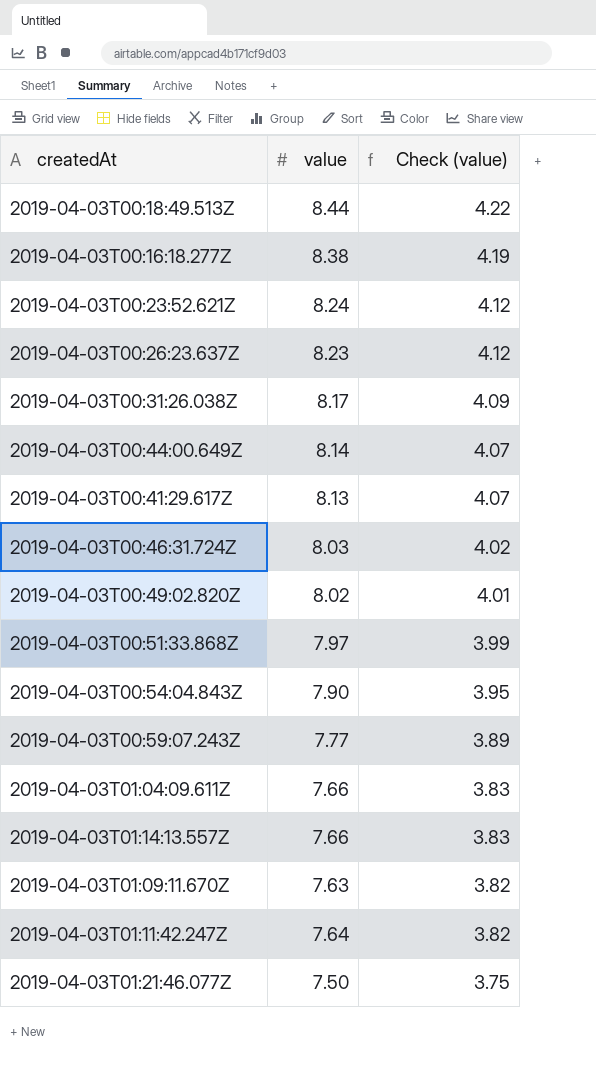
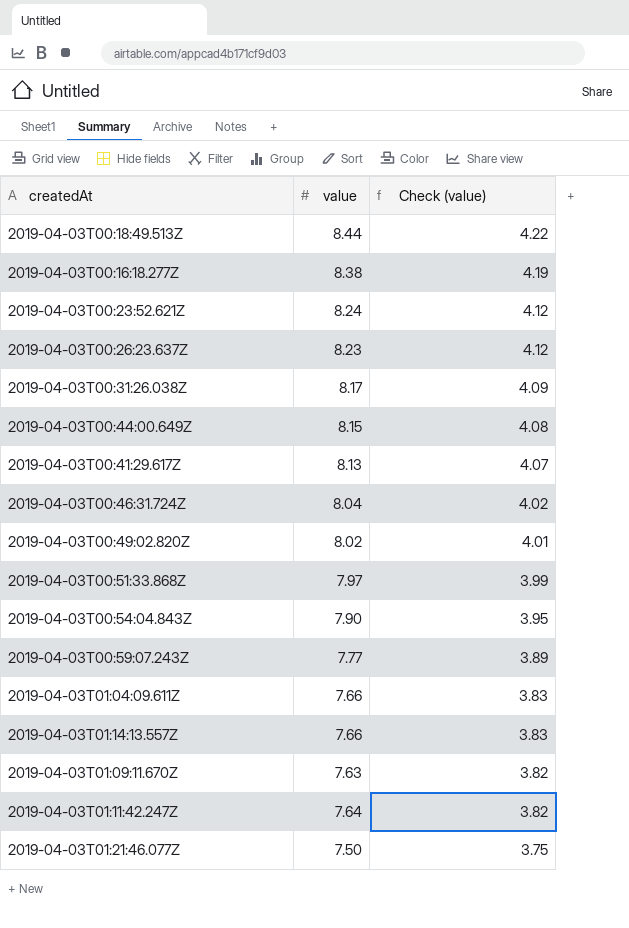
2019-04-03T00:44:00.649Z | value: 8.14 -> 8.15
2019-04-03T00:44:00.649Z | Check (value): 4.07 -> 4.08
2019-04-03T00:46:31.724Z | value: 8.03 -> 8.04

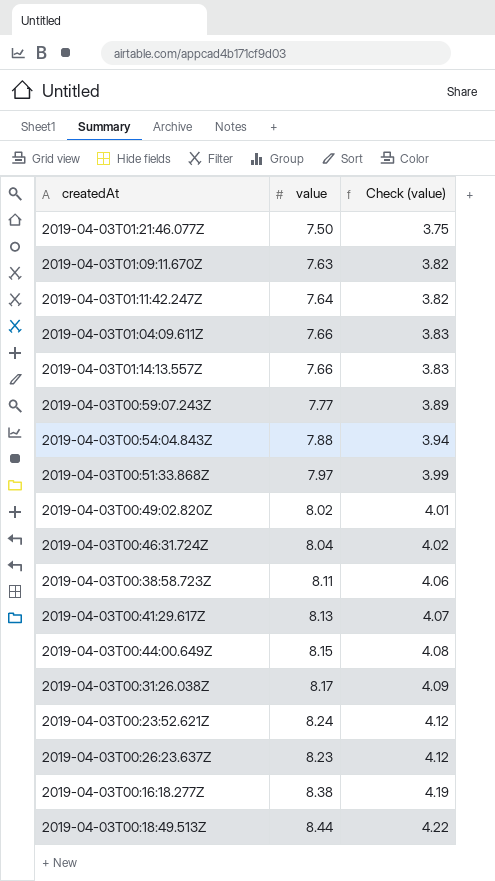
row order: Check (value) descending -> Check (value) ascending
2019-04-03T00:54:04.843Z | value: 7.90 -> 7.88
2019-04-03T00:54:04.843Z | Check (value): 3.95 -> 3.94
row 2019-04-03T00:38:58.723Z: none -> 8.11 | 4.06

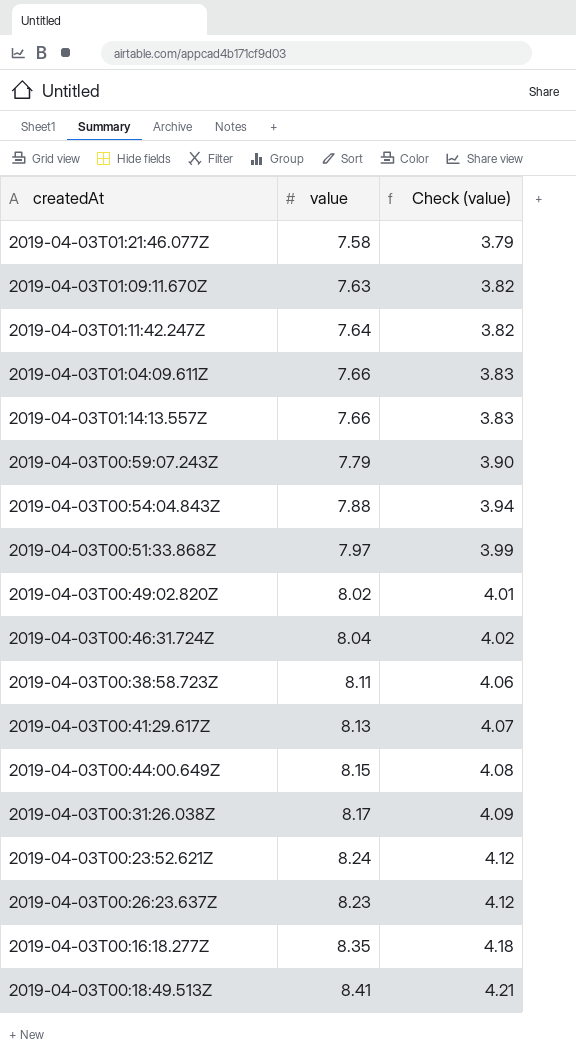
2019-04-03T01:21:46.077Z | value: 7.50 -> 7.58
2019-04-03T01:21:46.077Z | Check (value): 3.75 -> 3.79
2019-04-03T00:59:07.243Z | value: 7.77 -> 7.79
2019-04-03T00:59:07.243Z | Check (value): 3.89 -> 3.90
2019-04-03T00:16:18.277Z | value: 8.38 -> 8.35
2019-04-03T00:16:18.277Z | Check (value): 4.19 -> 4.18
2019-04-03T00:18:49.513Z | value: 8.44 -> 8.41
2019-04-03T00:18:49.513Z | Check (value): 4.22 -> 4.21

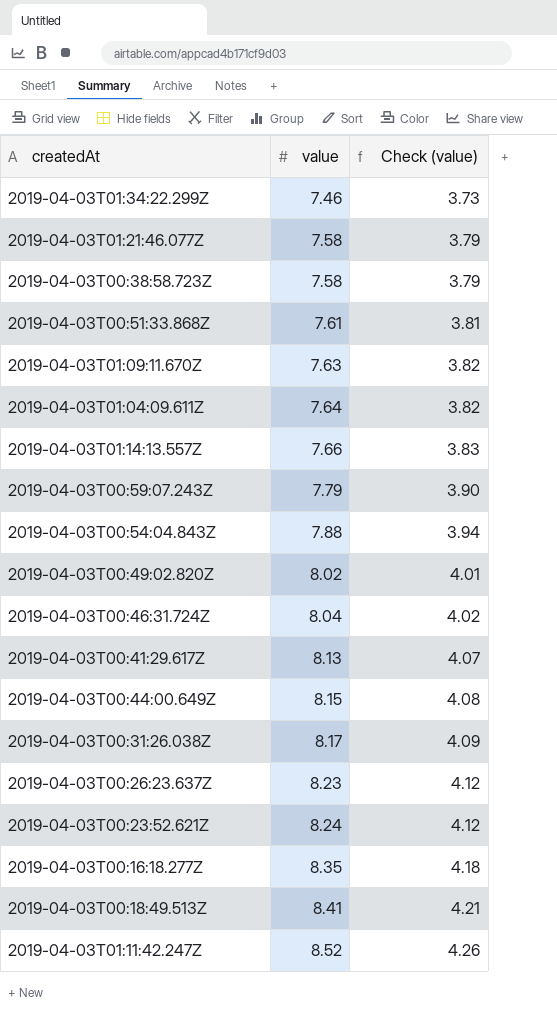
row order: Check (value) ascending -> value ascending
row 2019-04-03T01:34:22.299Z: none -> 7.46 | 3.73
2019-04-03T00:38:58.723Z | value: 8.11 -> 7.58
2019-04-03T00:38:58.723Z | Check (value): 4.06 -> 3.79
2019-04-03T00:51:33.868Z | value: 7.97 -> 7.61
2019-04-03T00:51:33.868Z | Check (value): 3.99 -> 3.81
2019-04-03T01:04:09.611Z | value: 7.66 -> 7.64
2019-04-03T01:04:09.611Z | Check (value): 3.83 -> 3.82
2019-04-03T01:11:42.247Z | value: 7.64 -> 8.52
2019-04-03T01:11:42.247Z | Check (value): 3.82 -> 4.26

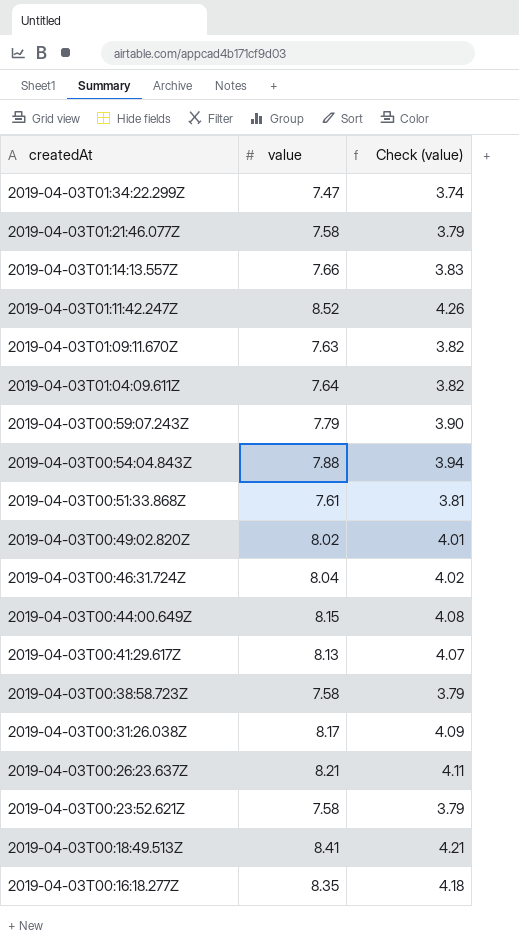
row order: value ascending -> createdAt descending
2019-04-03T01:34:22.299Z | value: 7.46 -> 7.47
2019-04-03T01:34:22.299Z | Check (value): 3.73 -> 3.74
2019-04-03T00:26:23.637Z | value: 8.23 -> 8.21
2019-04-03T00:26:23.637Z | Check (value): 4.12 -> 4.11
2019-04-03T00:23:52.621Z | value: 8.24 -> 7.58
2019-04-03T00:23:52.621Z | Check (value): 4.12 -> 3.79

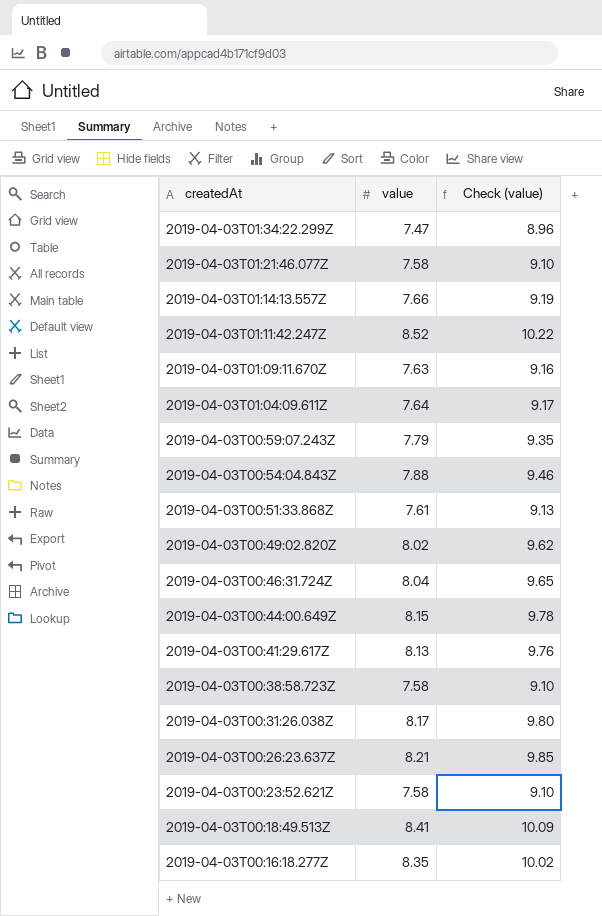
column Check (value) | formula: [value] * 0.5 -> [value] * 1.2

